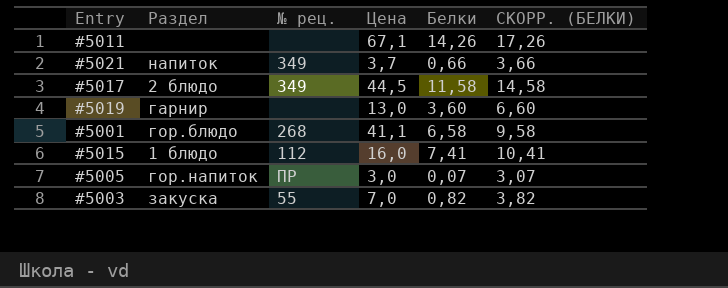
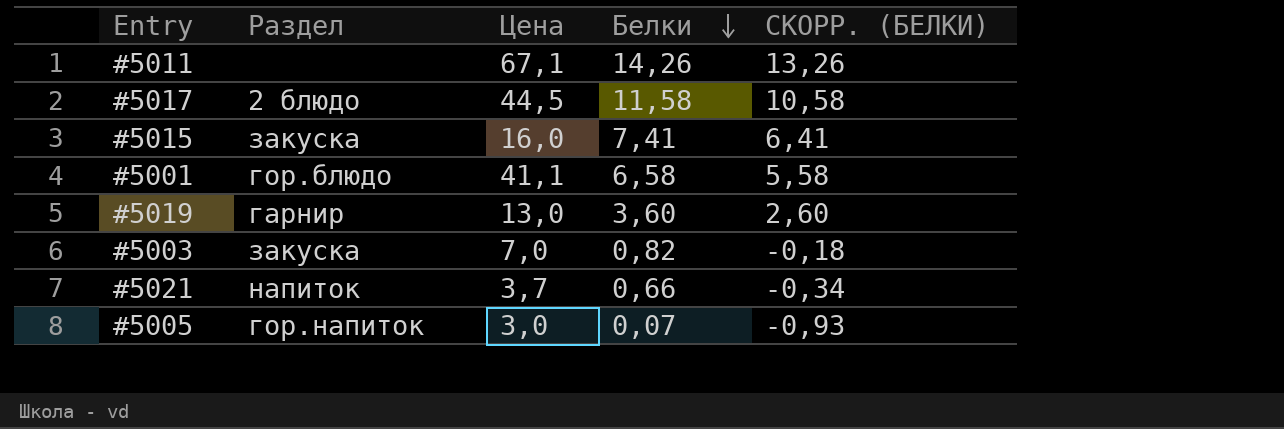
row order: none -> Белки descending
column № рец. | position: 3 -> none
column СКОРР. (БЕЛКИ) | formula: [Белки] + 3 -> [Белки] - 1
#5015 | Раздел: 1 блюдо -> закуска

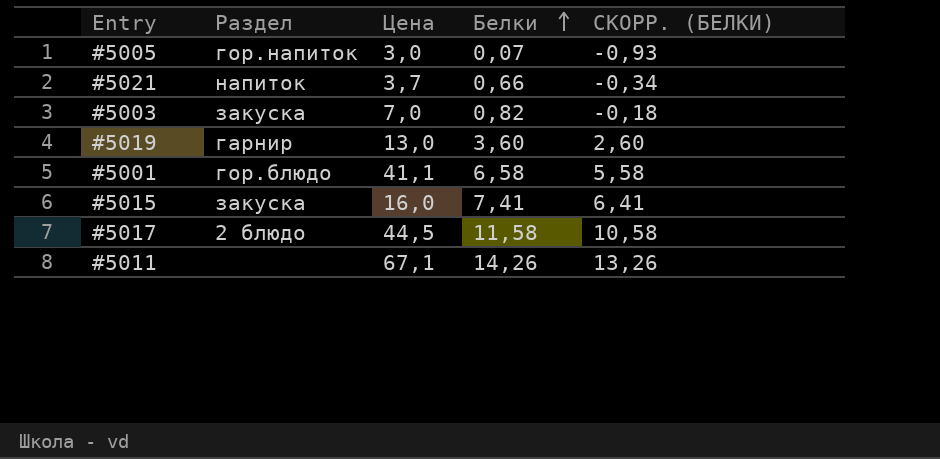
row order: Белки descending -> Белки ascending

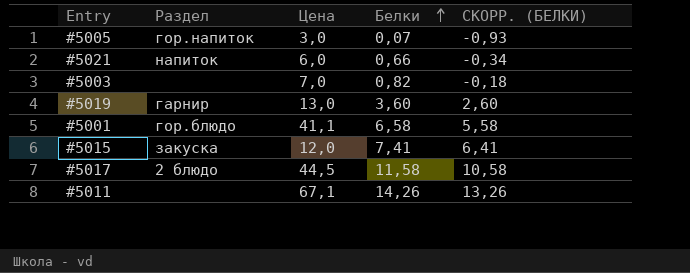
#5021 | Цена: 3,7 -> 6,0
#5003 | Раздел: закуска -> none
#5015 | Цена: 16,0 -> 12,0

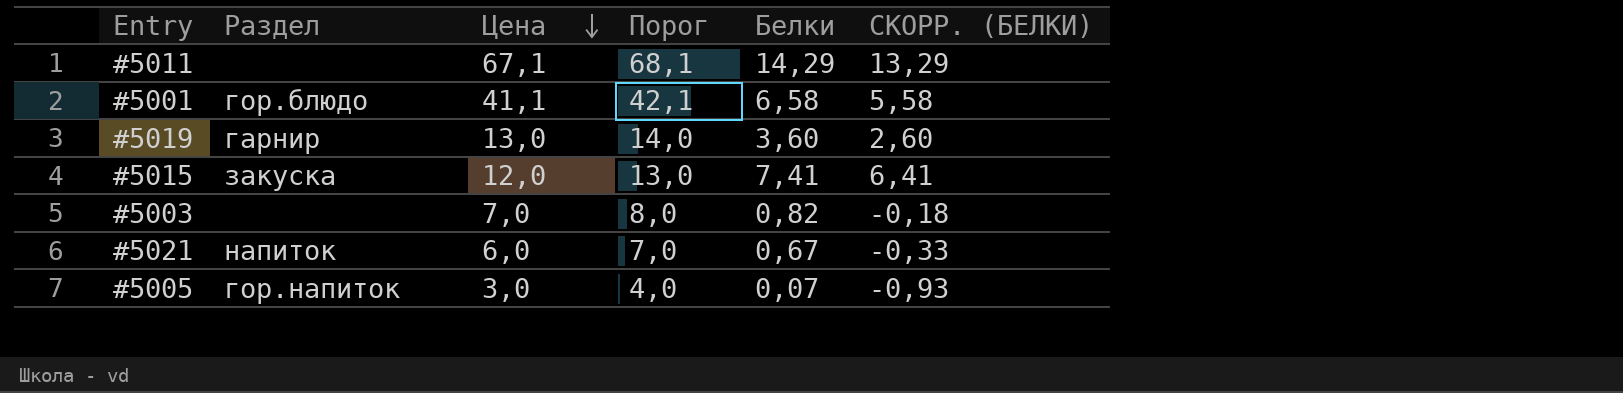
row order: Белки ascending -> Цена descending
column Порог | formula: none -> [Цена] + 1
row #5017: 2 блюдо | 44,5 | 11,58 | 10,58 -> none
#5011 | Белки: 14,26 -> 14,29
#5011 | СКОРР. (БЕЛКИ): 13,26 -> 13,29
#5021 | Белки: 0,66 -> 0,67
#5021 | СКОРР. (БЕЛКИ): -0,34 -> -0,33

